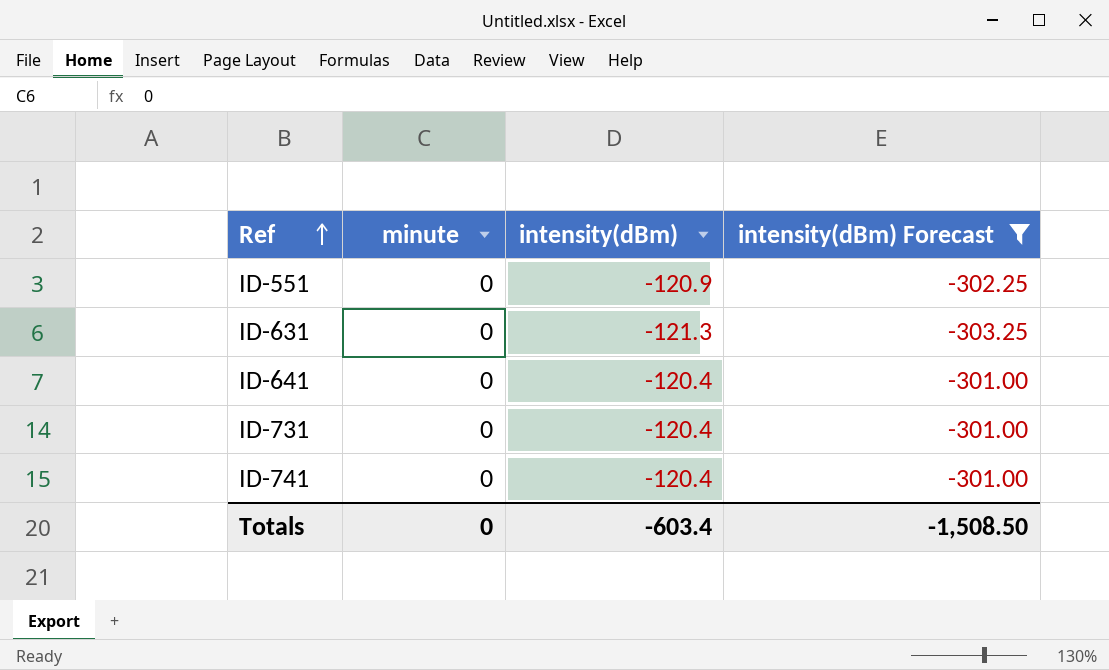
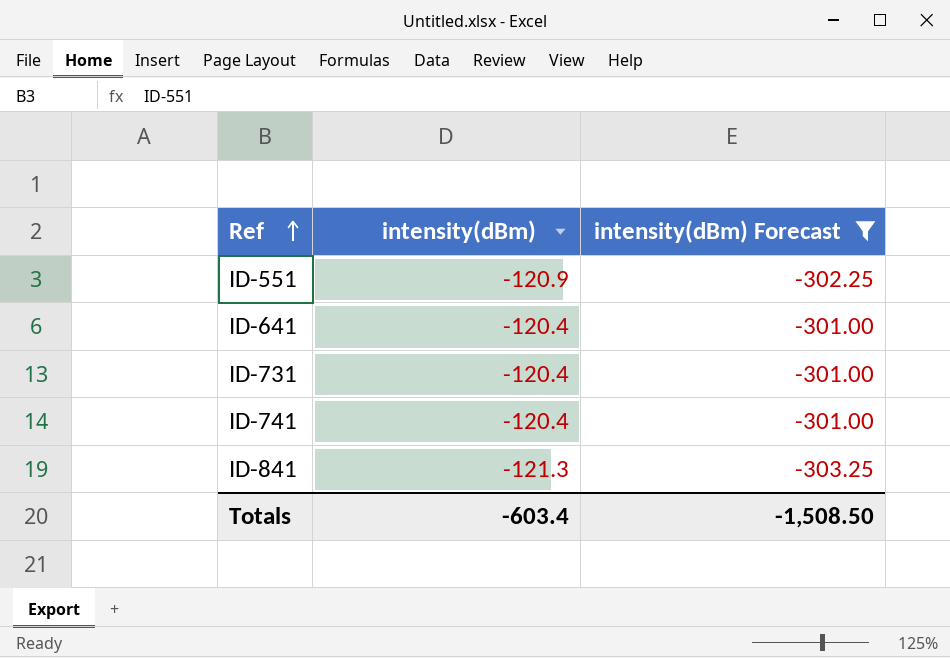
column minute | position: 2 -> none
row ID-631: 0 | -121.3 | -303.25 -> none
row ID-841: none -> -121.3 | -303.25

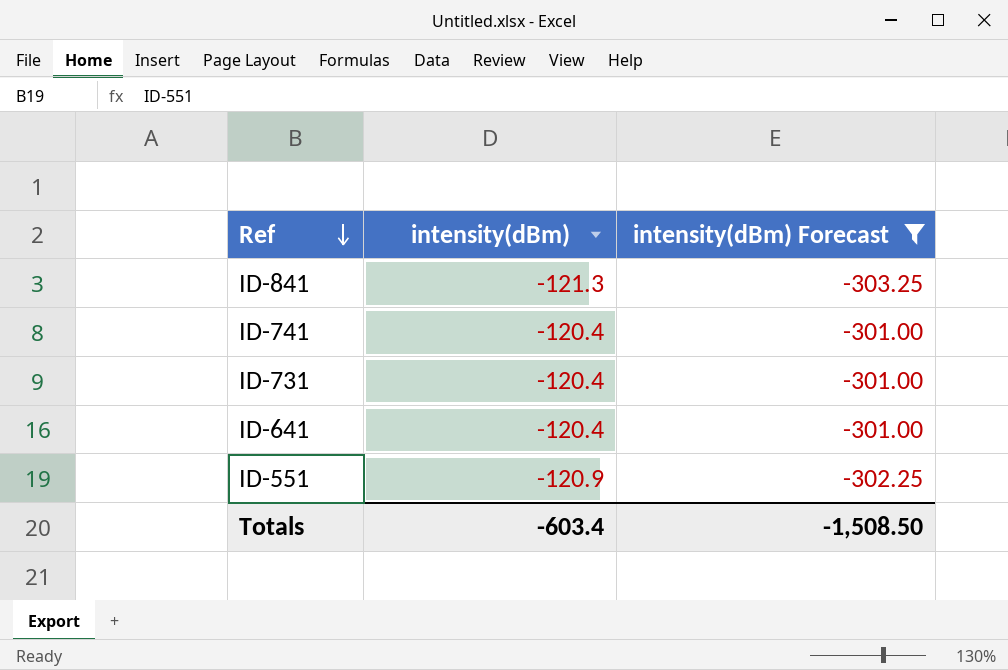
row order: Ref ascending -> Ref descending

